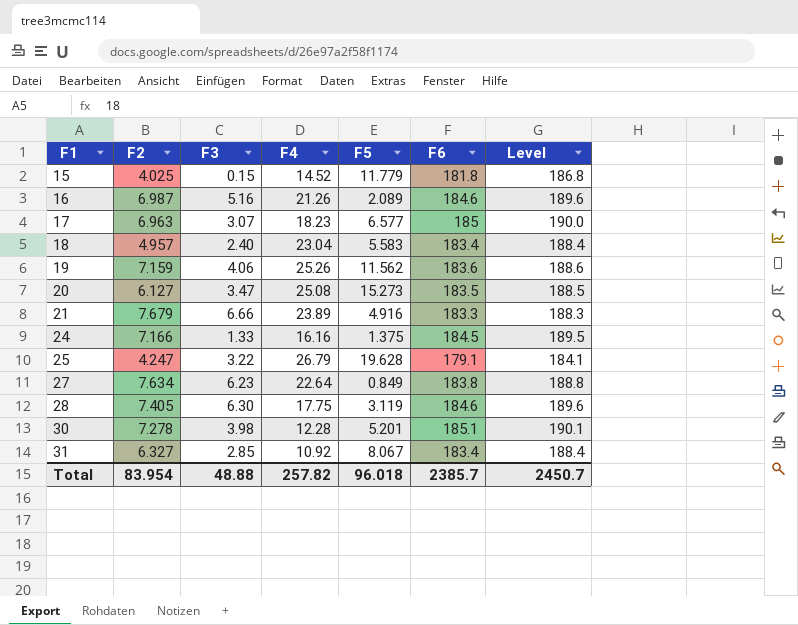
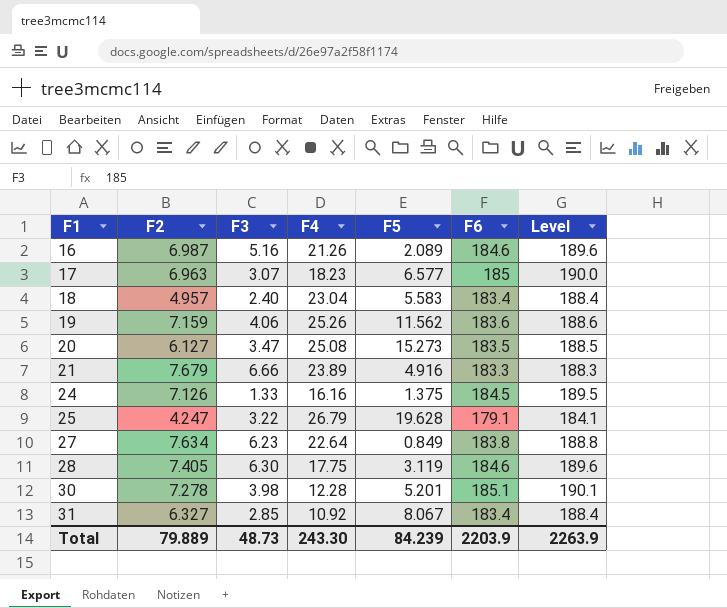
row 15: 4.025 | 0.15 | 14.52 | 11.779 | 181.8 | 186.8 -> none
24 | F2: 7.166 -> 7.126
Total | F2: 83.954 -> 79.889
Total | F3: 48.88 -> 48.73
Total | F4: 257.82 -> 243.30
Total | F5: 96.018 -> 84.239
Total | F6: 2385.7 -> 2203.9
Total | Level: 2450.7 -> 2263.9

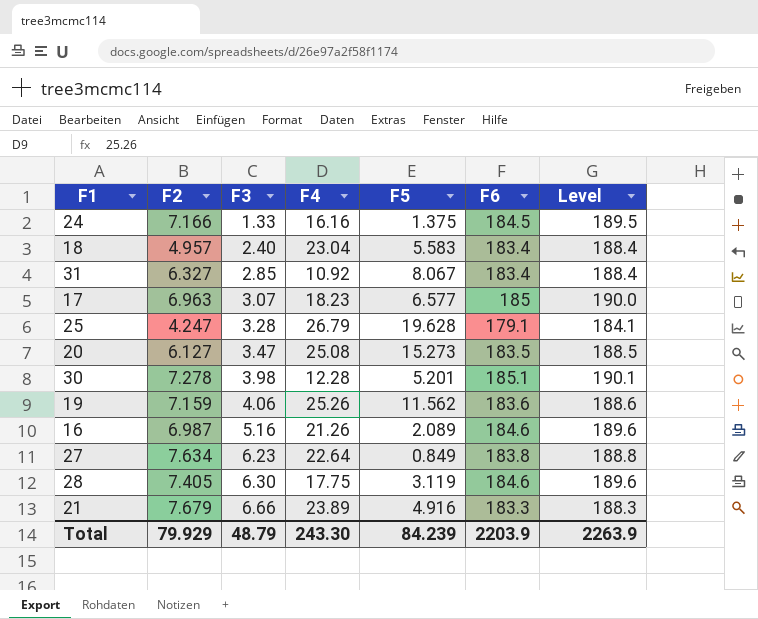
row order: F1 ascending -> F3 ascending
24 | F2: 7.126 -> 7.166
25 | F3: 3.22 -> 3.28
Total | F2: 79.889 -> 79.929
Total | F3: 48.73 -> 48.79

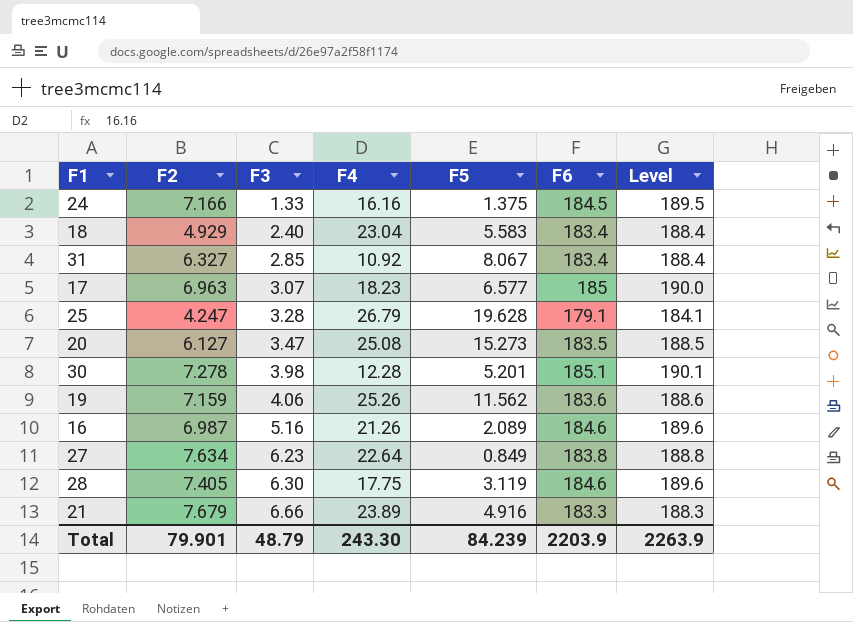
18 | F2: 4.957 -> 4.929
Total | F2: 79.929 -> 79.901

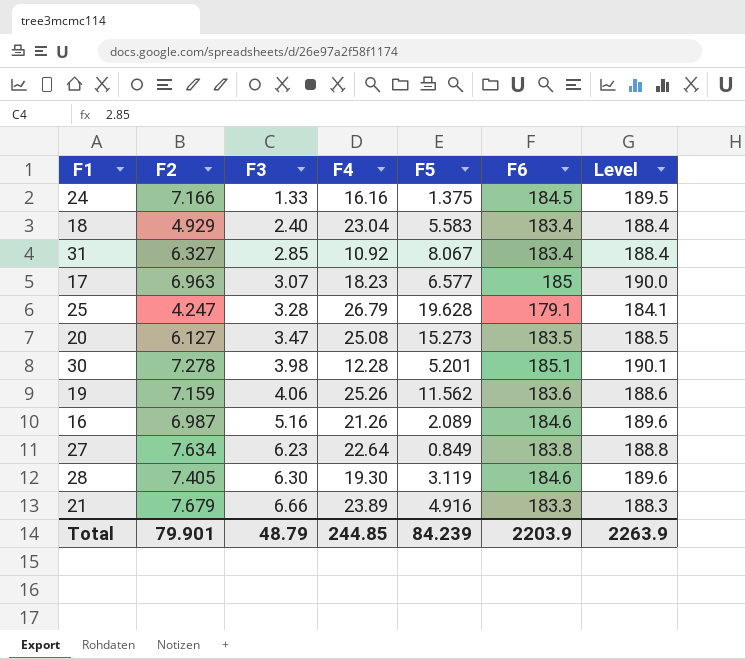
28 | F4: 17.75 -> 19.30
Total | F4: 243.30 -> 244.85

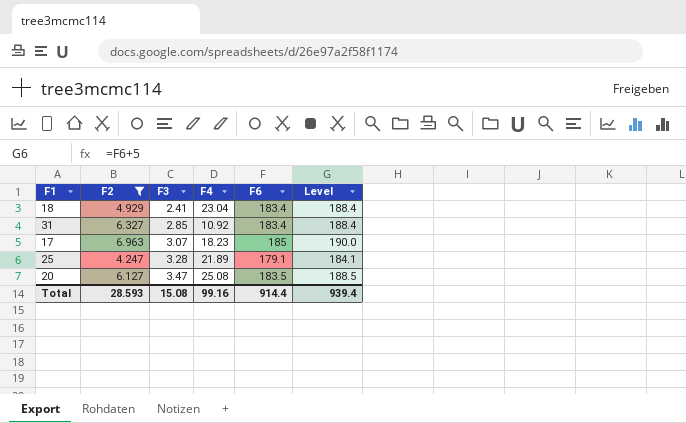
filter: none -> F2 <= 6.963
column F5 | position: 5 -> none
18 | F3: 2.40 -> 2.41
25 | F4: 26.79 -> 21.89
Total | F2: 79.901 -> 28.593
Total | F3: 48.79 -> 15.08
Total | F4: 244.85 -> 99.16
Total | F6: 2203.9 -> 914.4
Total | Level: 2263.9 -> 939.4

